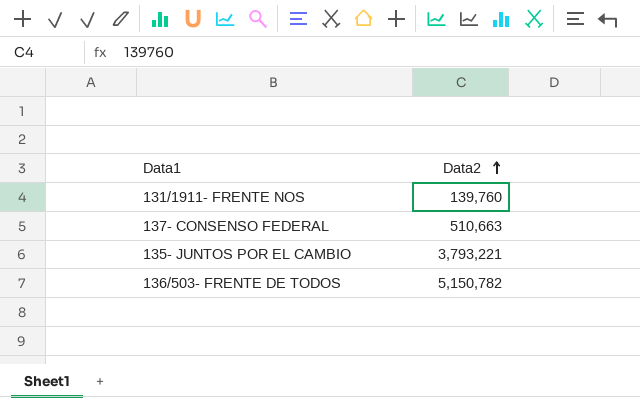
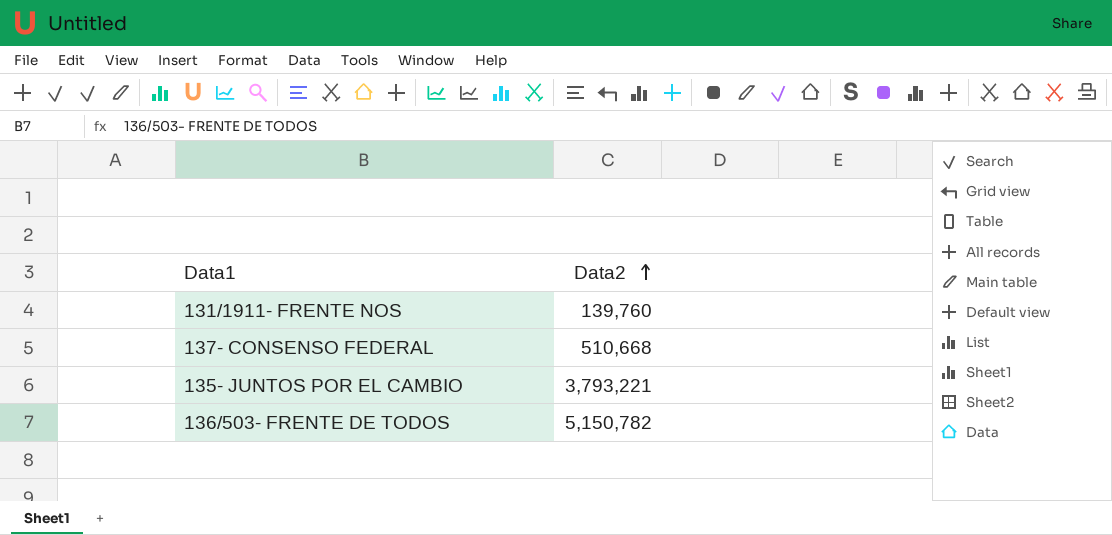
137- CONSENSO FEDERAL | Data2: 510,663 -> 510,668

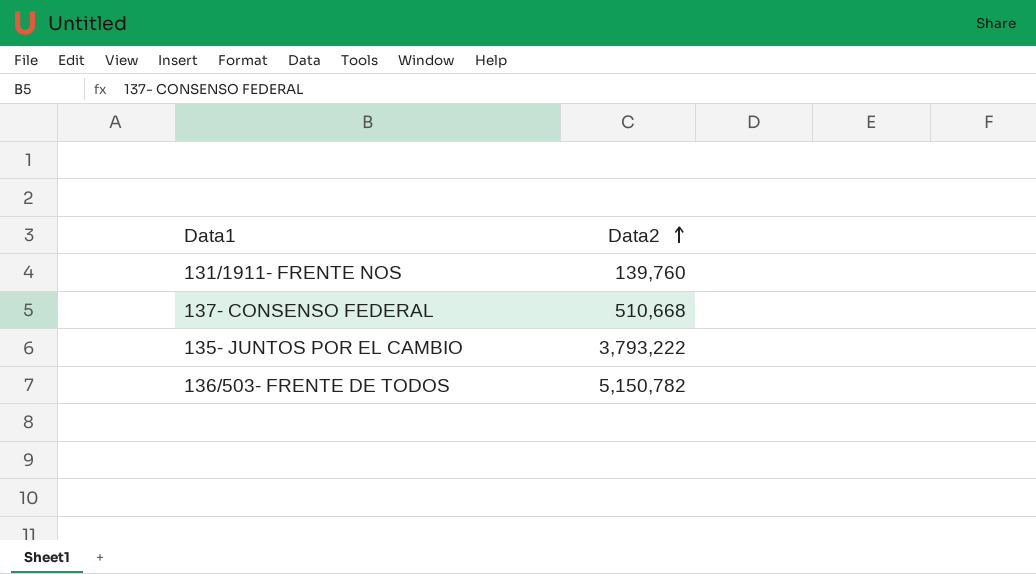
135- JUNTOS POR EL CAMBIO | Data2: 3,793,221 -> 3,793,222

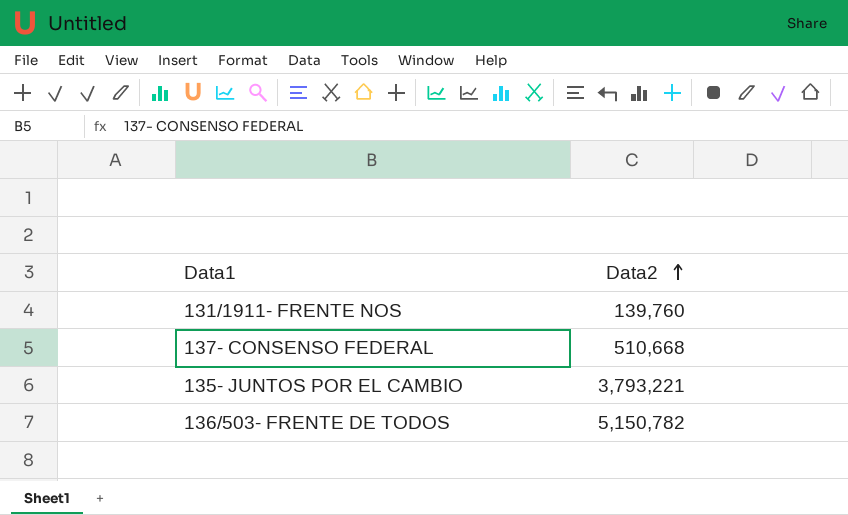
135- JUNTOS POR EL CAMBIO | Data2: 3,793,222 -> 3,793,221

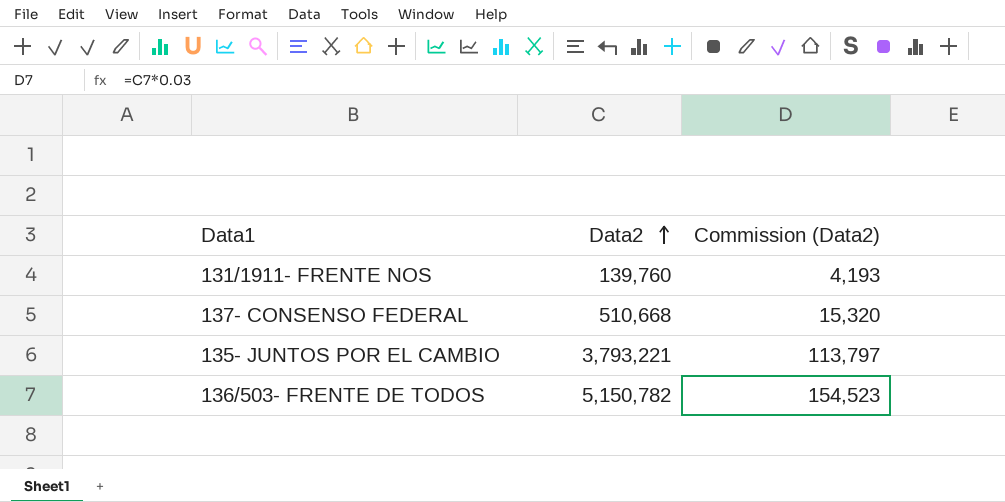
column Commission (Data2) | formula: none -> [Data2] * 0.03

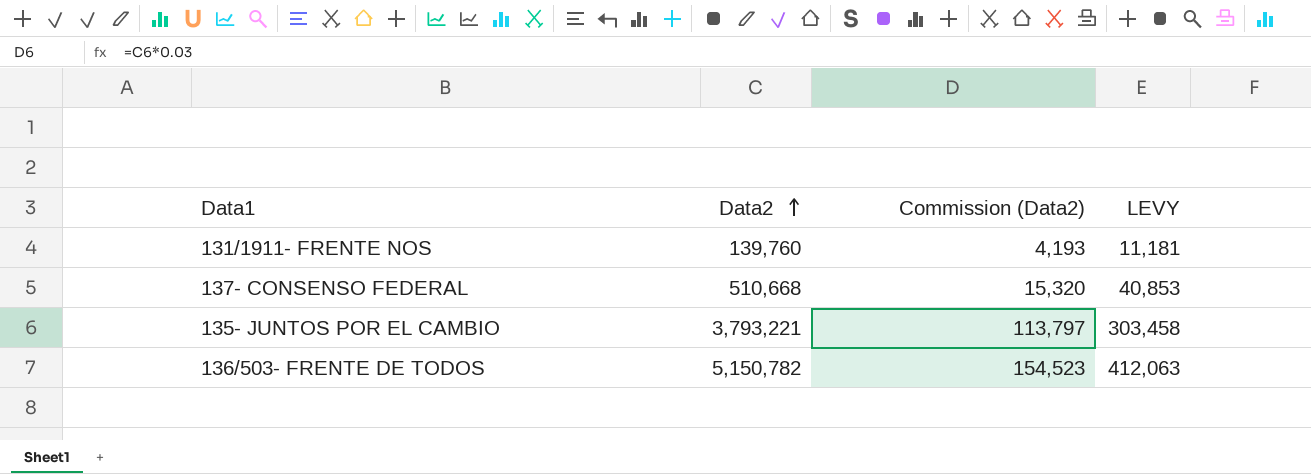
column LEVY | formula: none -> [Data2] * 0.08

